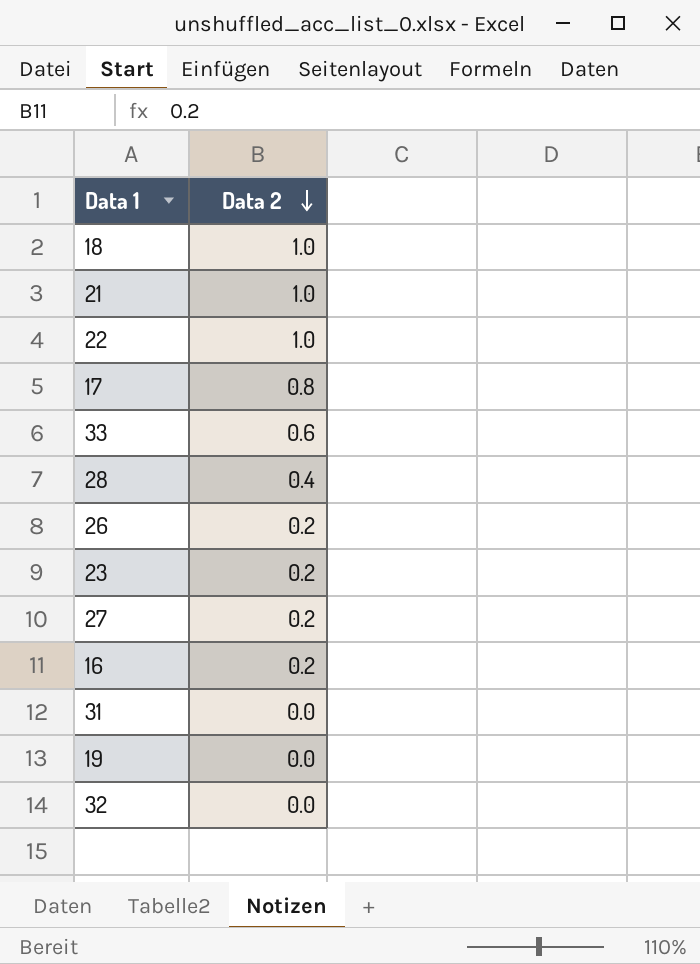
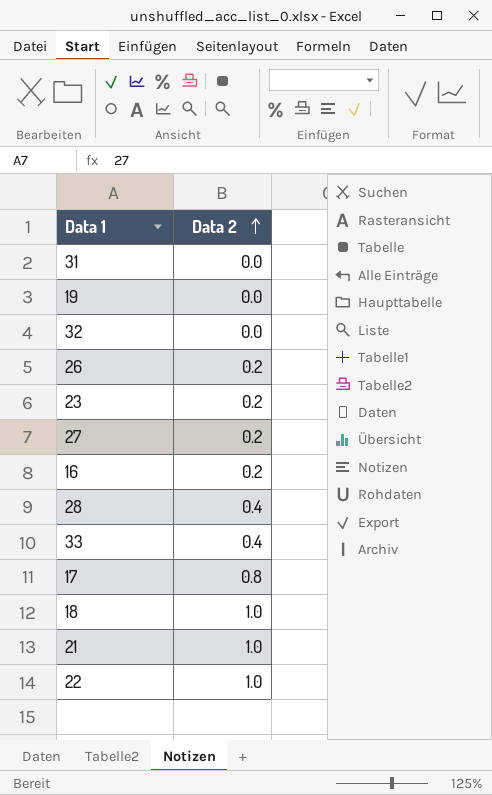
row order: Data 2 descending -> Data 2 ascending
33 | Data 2: 0.6 -> 0.4

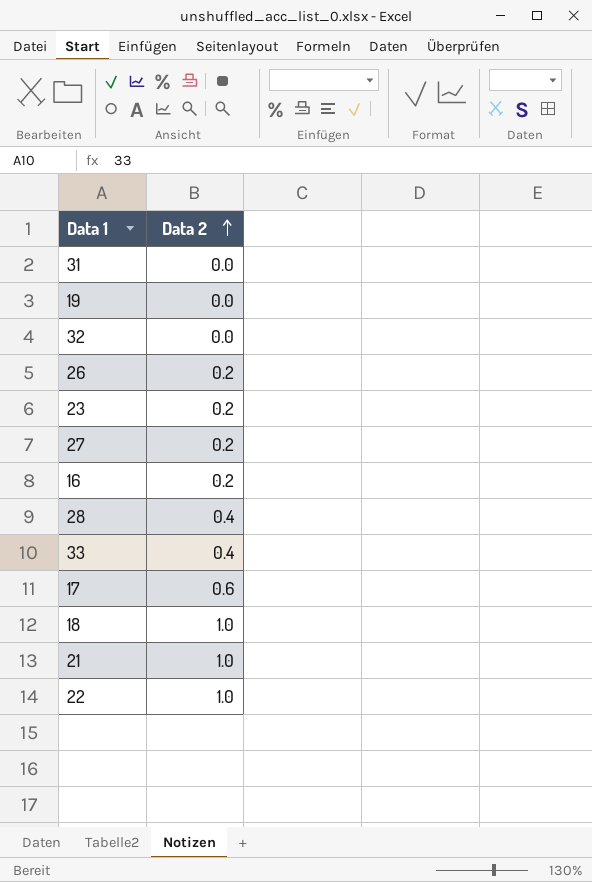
17 | Data 2: 0.8 -> 0.6

